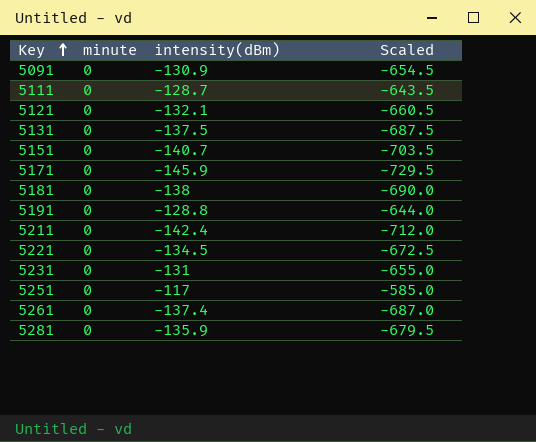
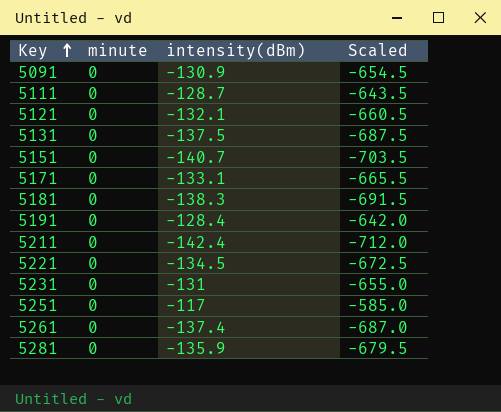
5171 | intensity(dBm): -145.9 -> -133.1
5171 | Scaled: -729.5 -> -665.5
5181 | intensity(dBm): -138 -> -138.3
5181 | Scaled: -690.0 -> -691.5
5191 | intensity(dBm): -128.8 -> -128.4
5191 | Scaled: -644.0 -> -642.0

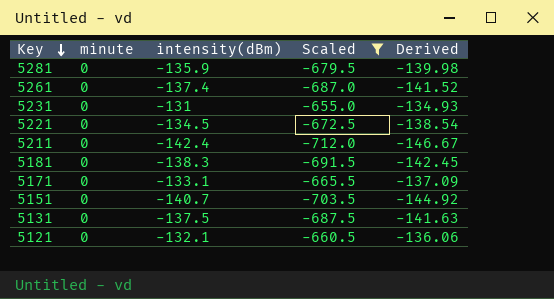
filter: none -> Scaled <= -655.0
row order: Key ascending -> Key descending
column Derived | formula: none -> [intensity(dBm)] * 1.03

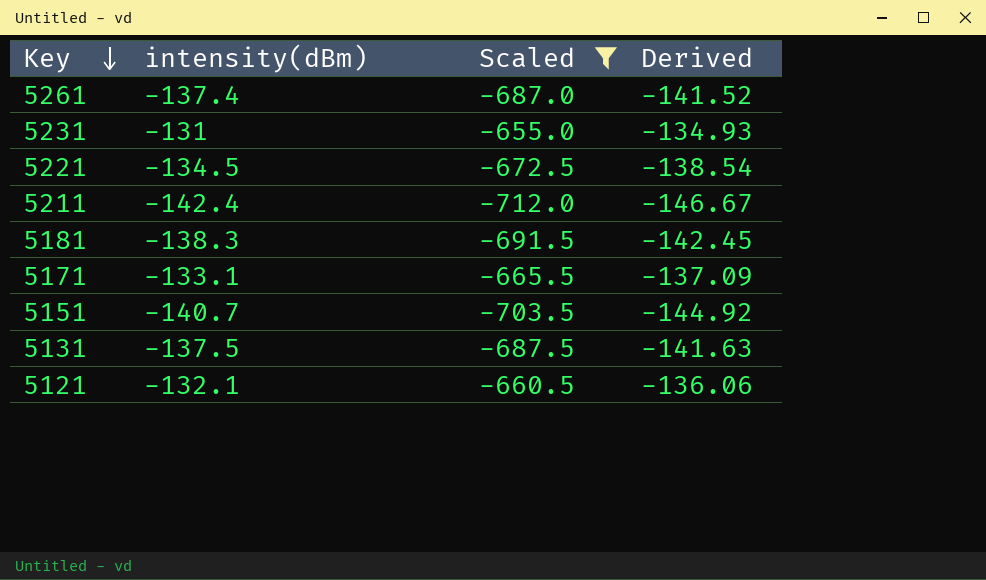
column minute | position: 2 -> none
row 5281: 0 | -135.9 | -679.5 | -139.98 -> none

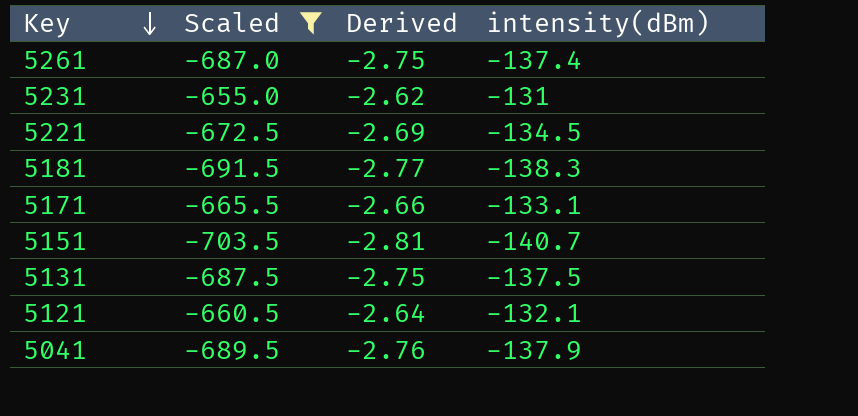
column Derived | formula: [intensity(dBm)] * 1.03 -> [intensity(dBm)] * 0.02
column intensity(dBm) | position: 2 -> 4
row 5211: -142.4 | -712.0 | -146.67 -> none
row 5041: none -> -689.5 | -2.76 | -137.9

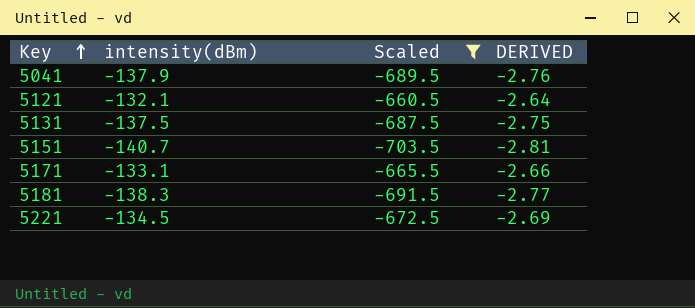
row order: Key descending -> Key ascending
column intensity(dBm) | position: 4 -> 2
column name: Derived -> DERIVED
row 5261: -687.0 | -2.75 | -137.4 -> none
row 5231: -655.0 | -2.62 | -131 -> none

